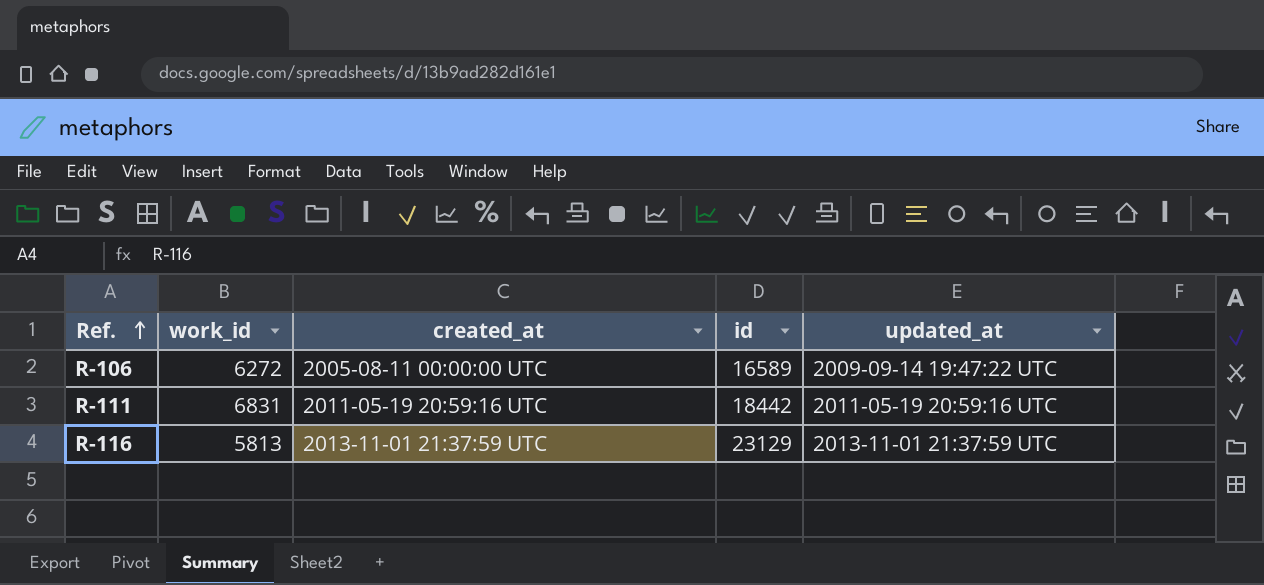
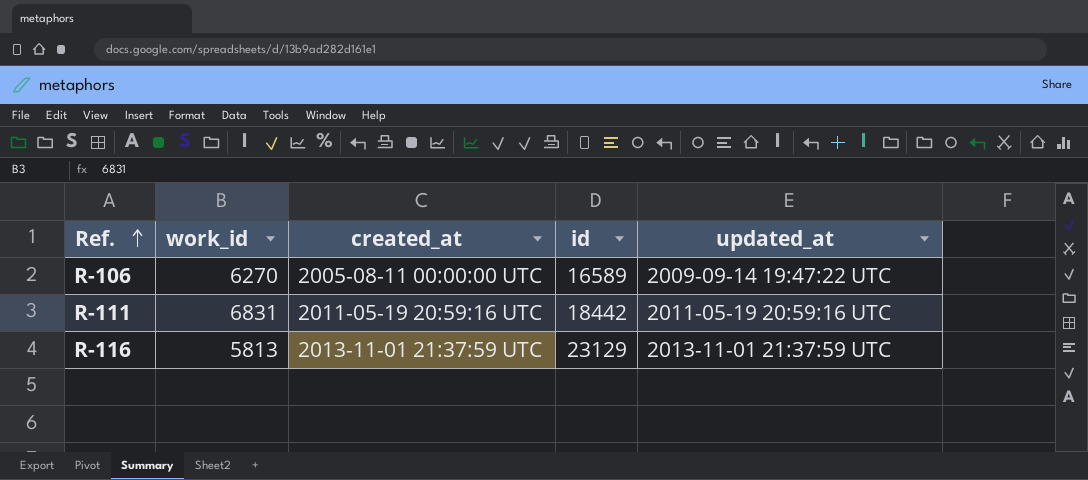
R-106 | work_id: 6272 -> 6270

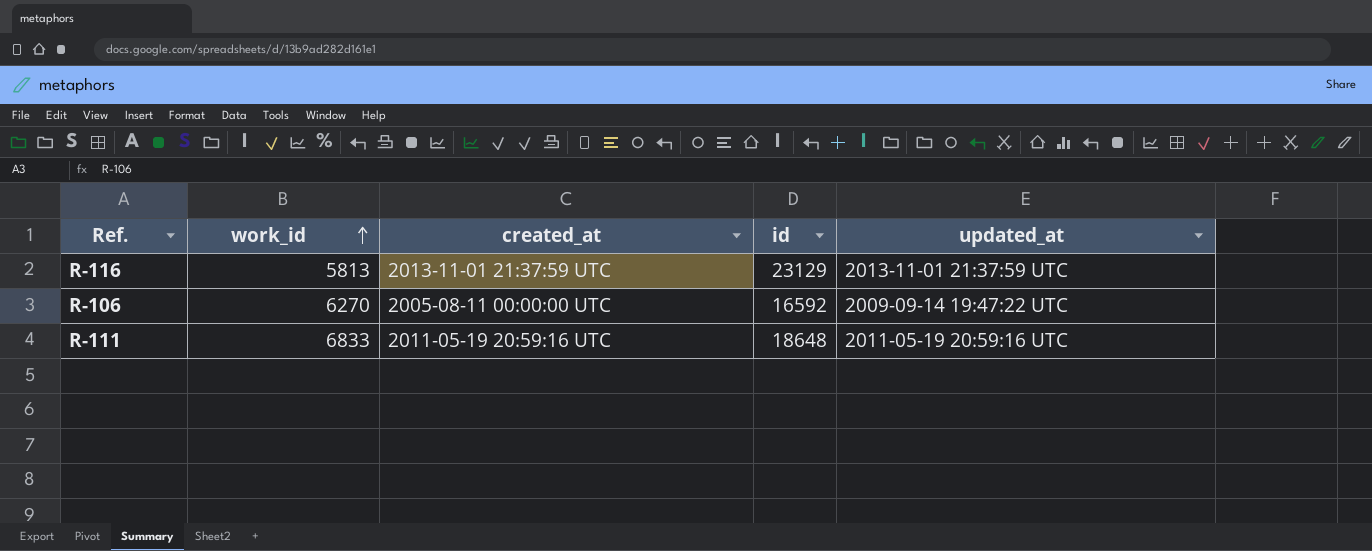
row order: Ref. ascending -> work_id ascending
R-106 | id: 16589 -> 16592
R-111 | work_id: 6831 -> 6833
R-111 | id: 18442 -> 18648

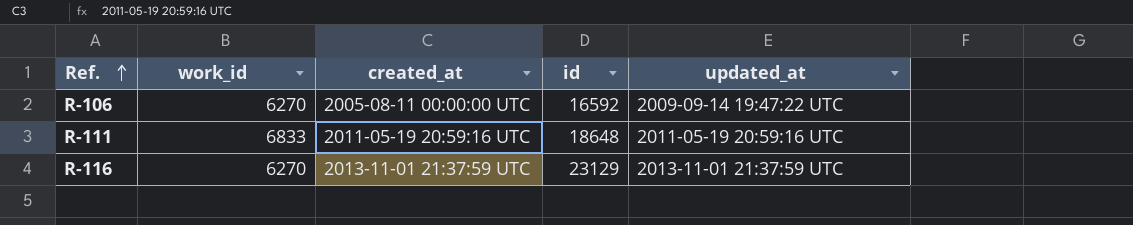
row order: work_id ascending -> Ref. ascending
R-116 | work_id: 5813 -> 6270

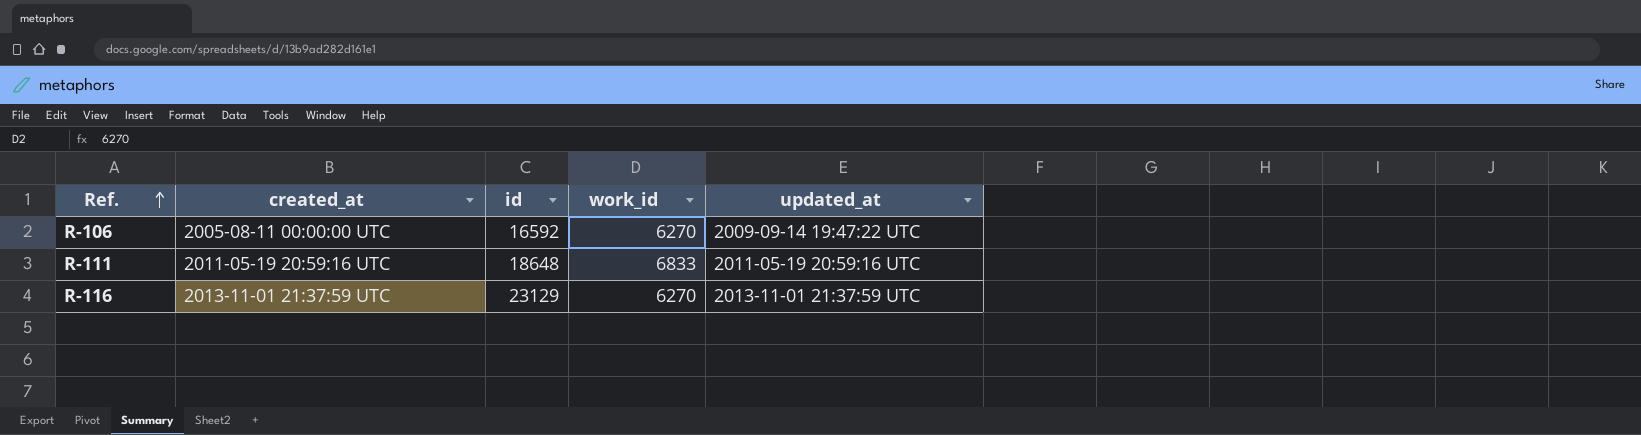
column work_id | position: 2 -> 4

